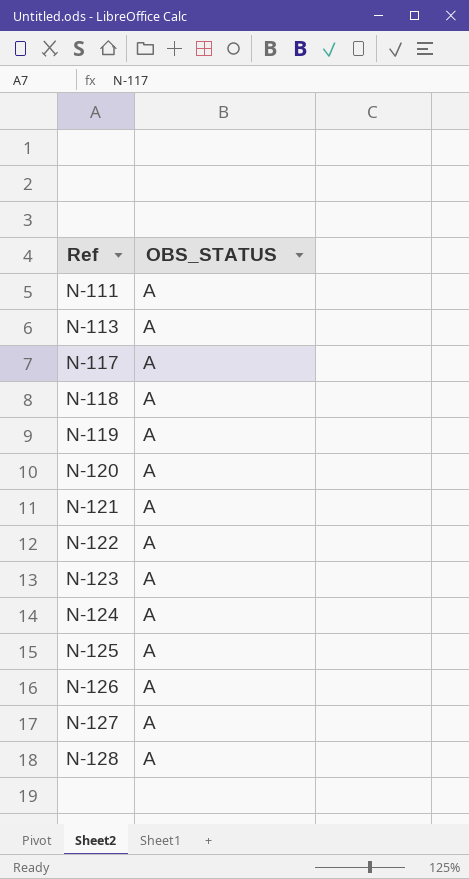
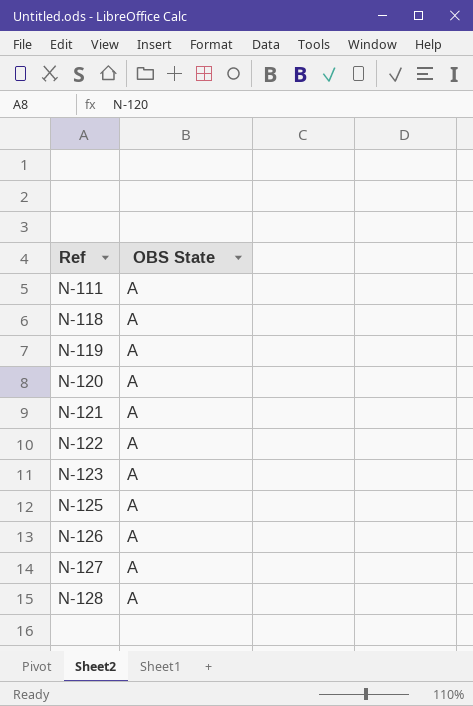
column name: OBS_STATUS -> OBS State
row N-113: A -> none
row N-117: A -> none
row N-124: A -> none

